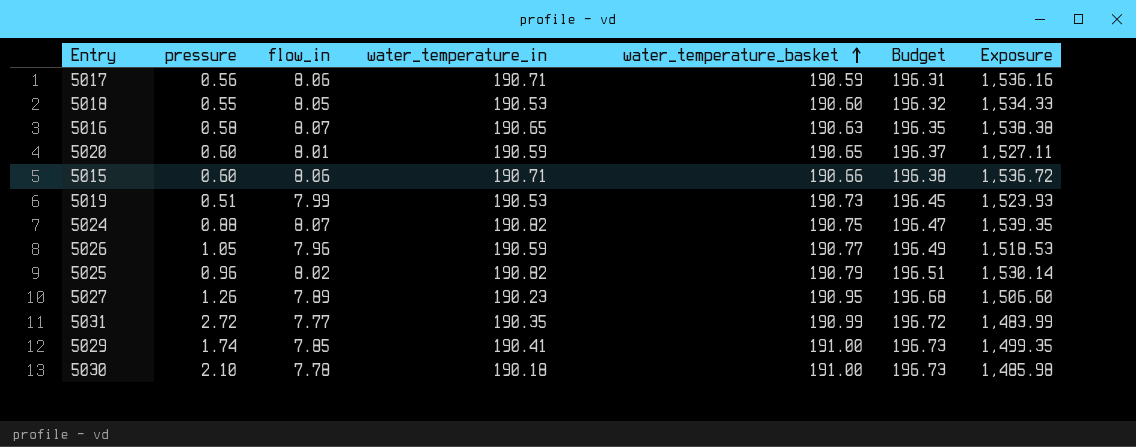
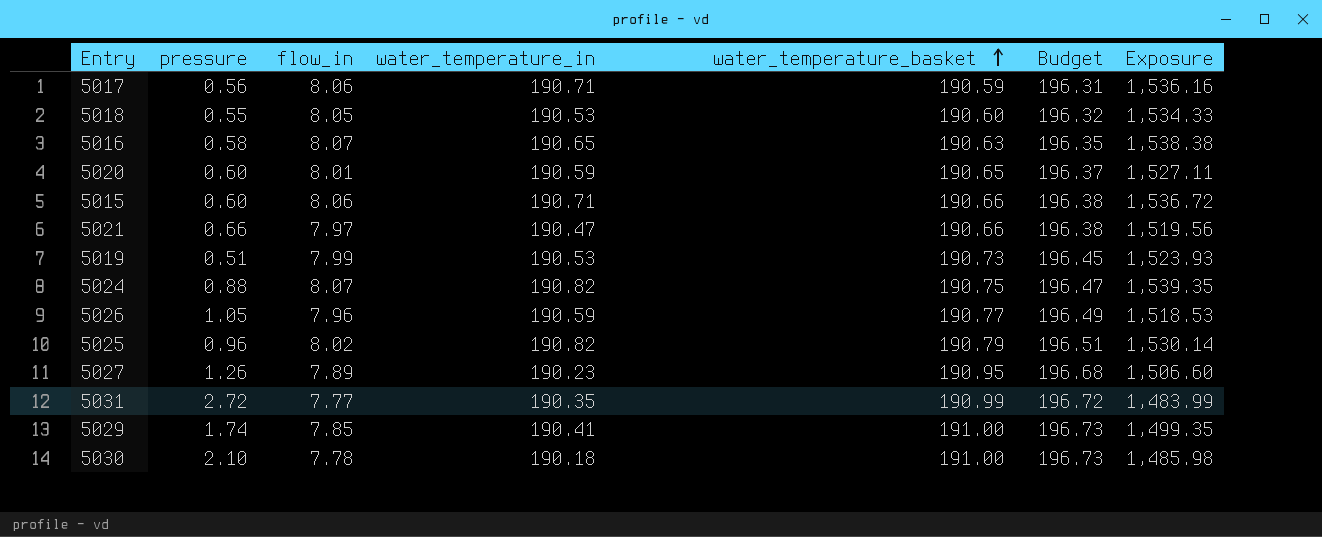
row 5021: none -> 0.66 | 7.97 | 190.47 | 190.66 | 196.38 | 1,519.56

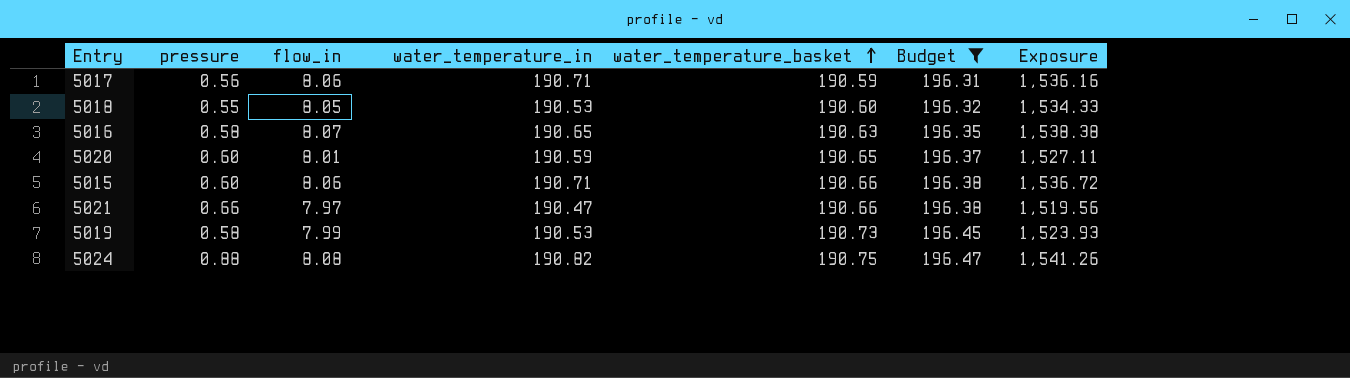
filter: none -> Budget <= 196.47
5019 | pressure: 0.51 -> 0.58
5024 | flow_in: 8.07 -> 8.08
5024 | Exposure: 1,539.35 -> 1,541.26

